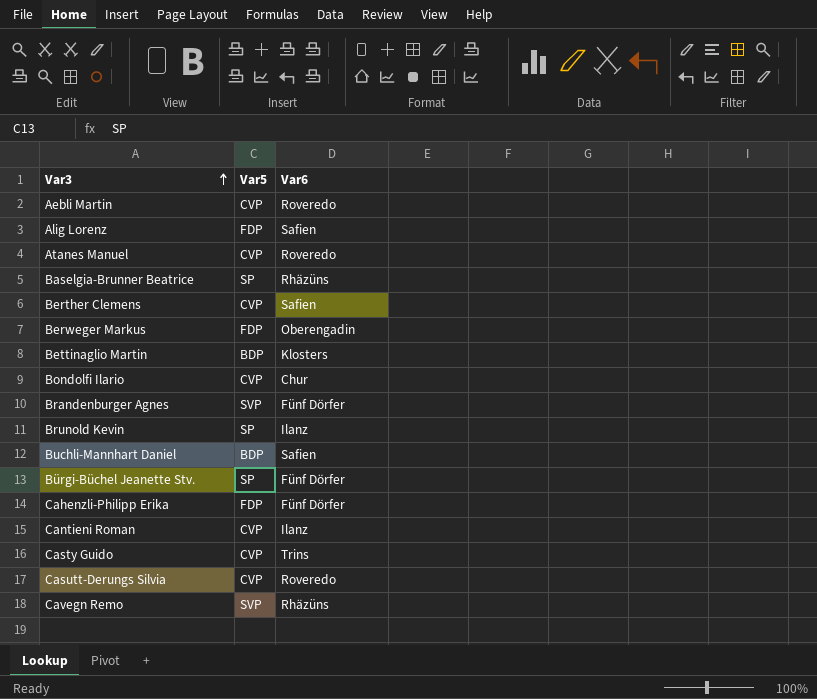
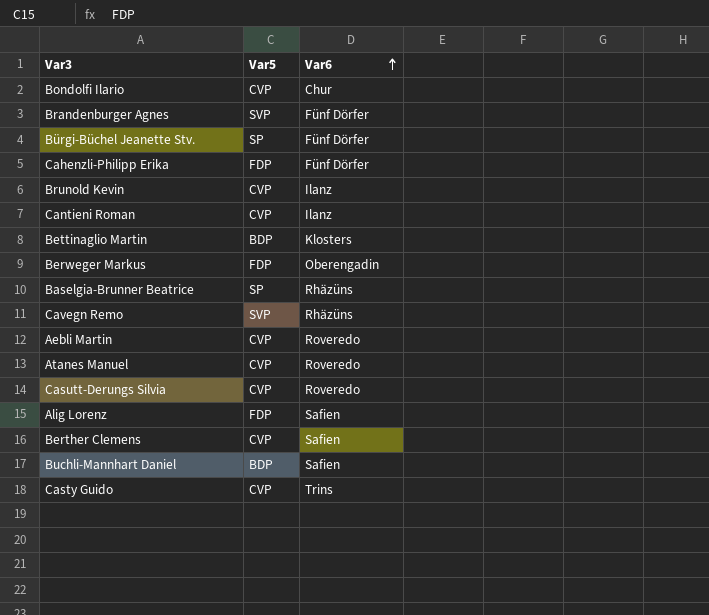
row order: Var3 ascending -> Var6 ascending
Brunold Kevin | Var5: SP -> CVP

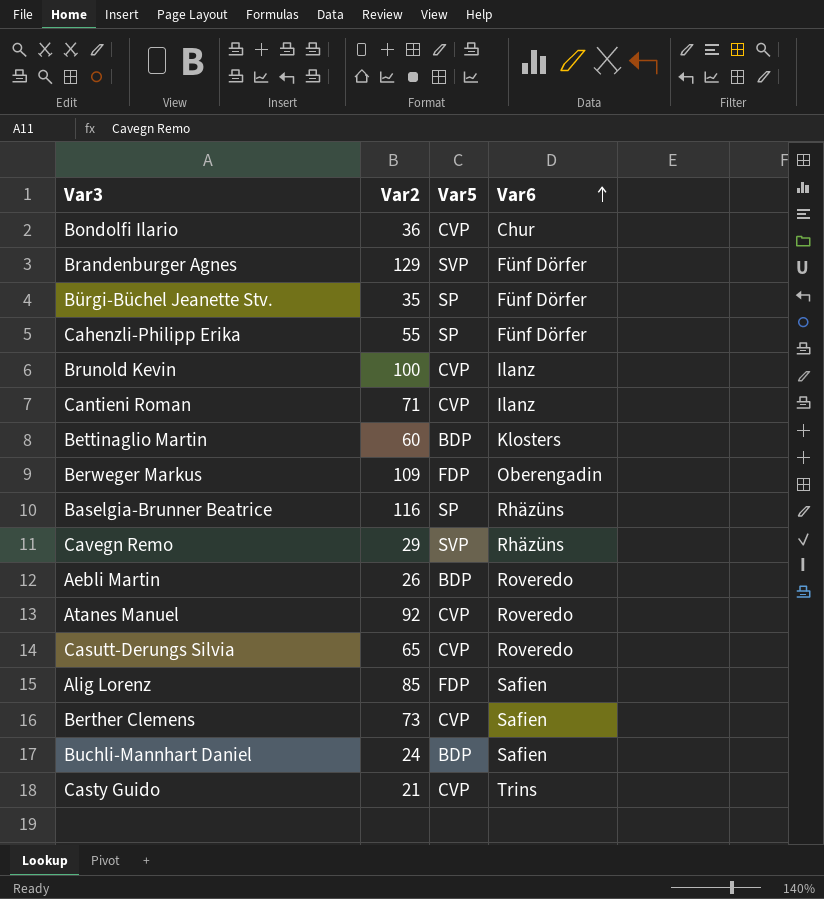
column Var2 | position: none -> 2
Cahenzli-Philipp Erika | Var5: FDP -> SP
Aebli Martin | Var5: CVP -> BDP

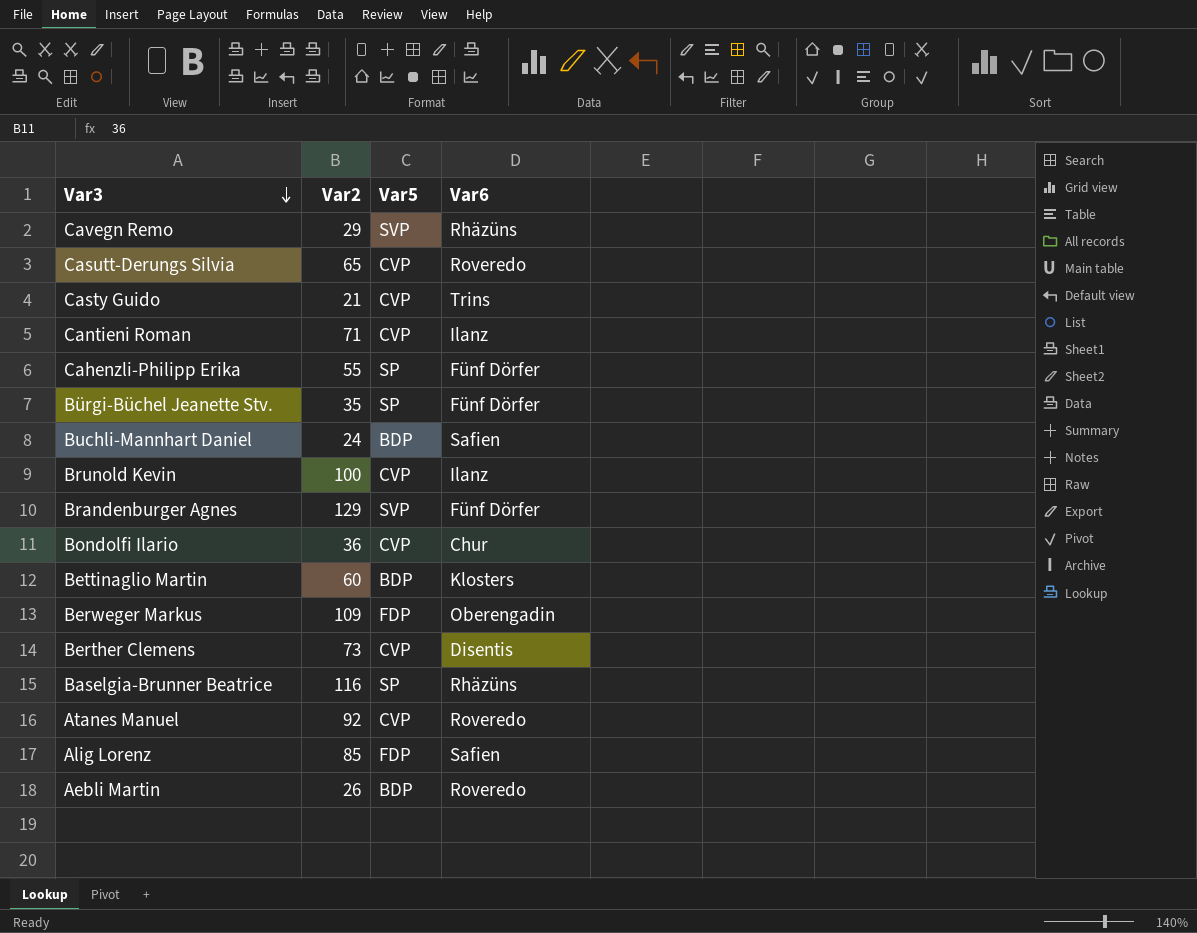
row order: Var6 ascending -> Var3 descending
Berther Clemens | Var6: Safien -> Disentis

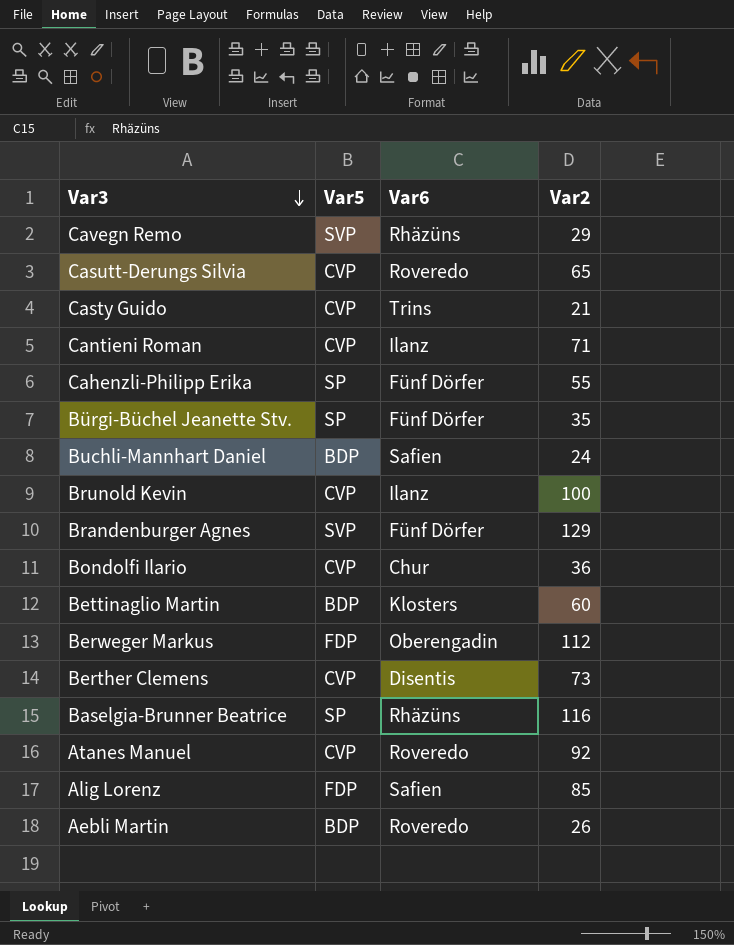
column Var2 | position: 2 -> 4
Berweger Markus | Var2: 109 -> 112

